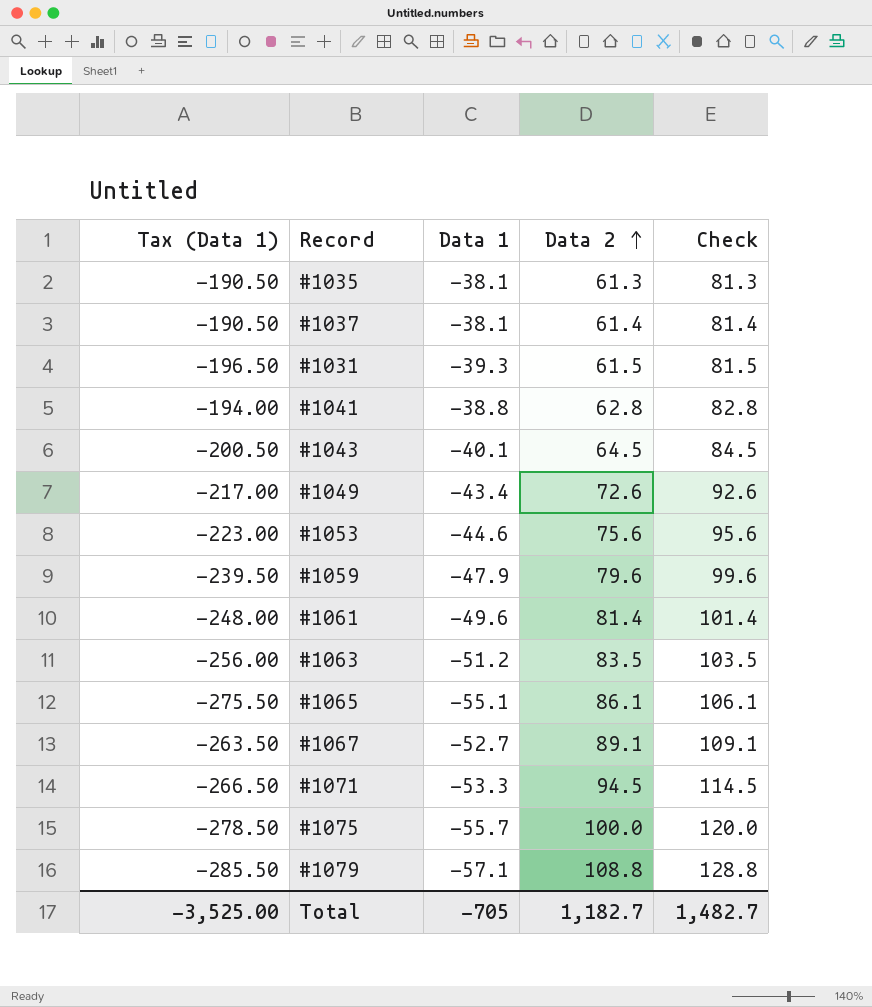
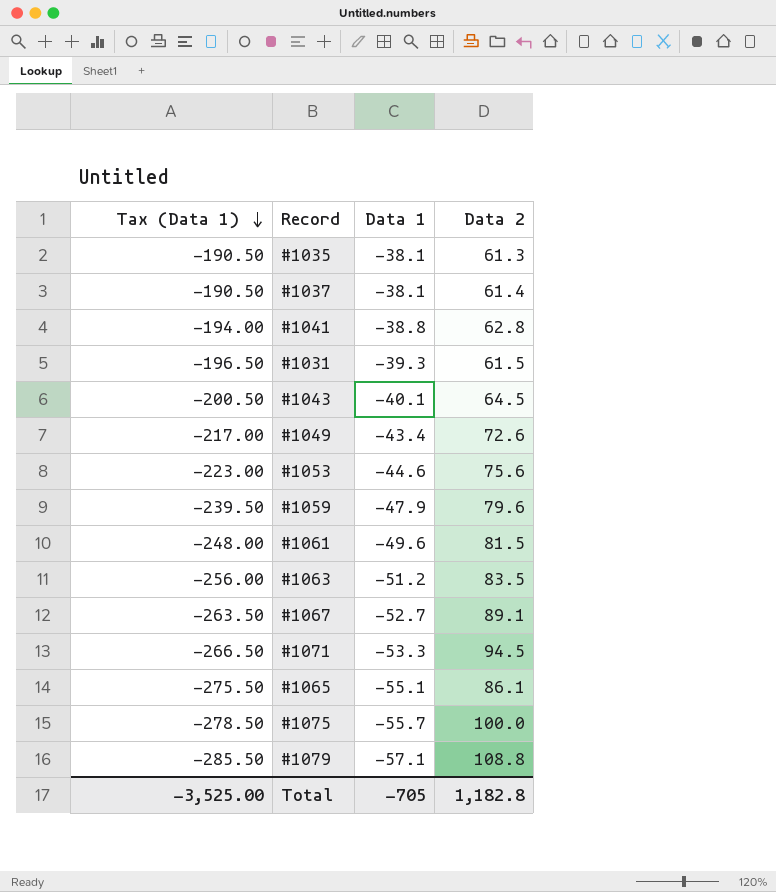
row order: Data 2 ascending -> Tax (Data 1) descending
column Check | formula: [Data 2] + 20 -> none
#1061 | Data 2: 81.4 -> 81.5
Total | Data 2: 1,182.7 -> 1,182.8

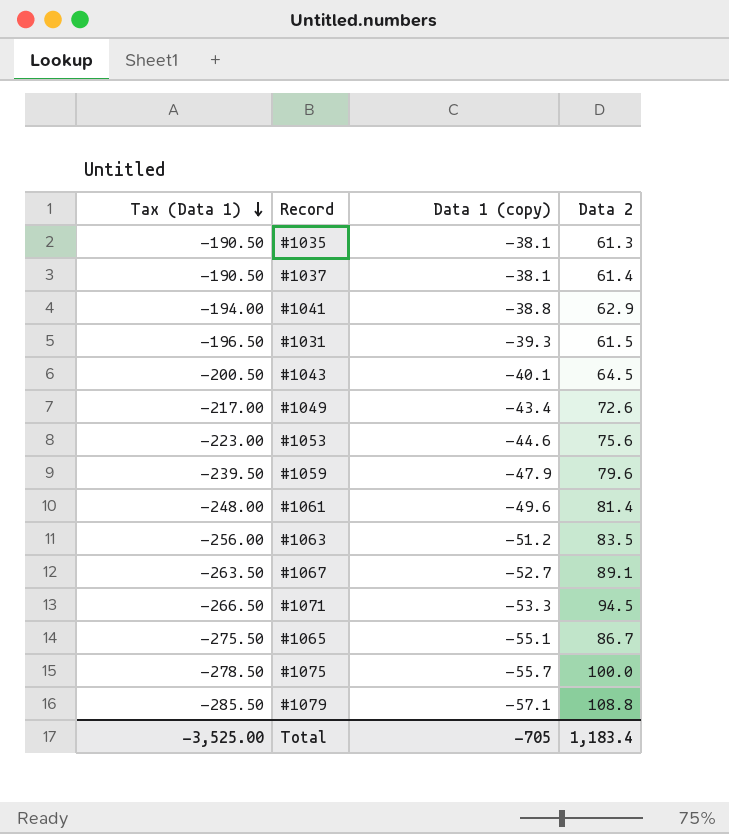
column name: Data 1 -> Data 1 (copy)
#1041 | Data 2: 62.8 -> 62.9
#1061 | Data 2: 81.5 -> 81.4
#1065 | Data 2: 86.1 -> 86.7
Total | Data 2: 1,182.8 -> 1,183.4

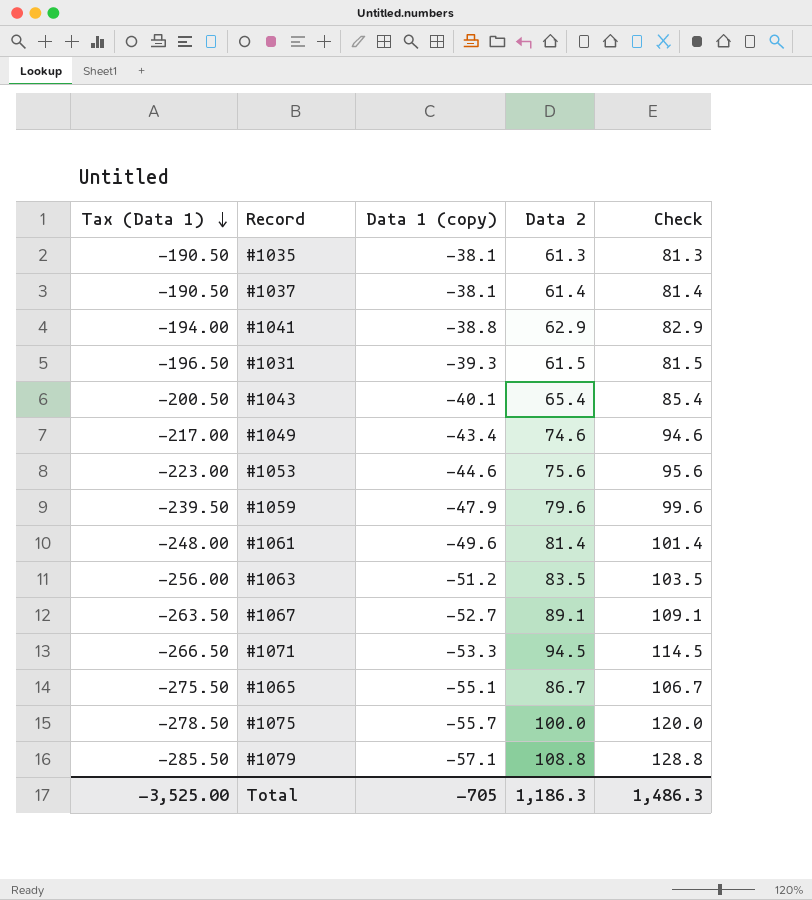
column Check | formula: none -> [Data 2] + 20
#1043 | Data 2: 64.5 -> 65.4
#1049 | Data 2: 72.6 -> 74.6
Total | Data 2: 1,183.4 -> 1,186.3

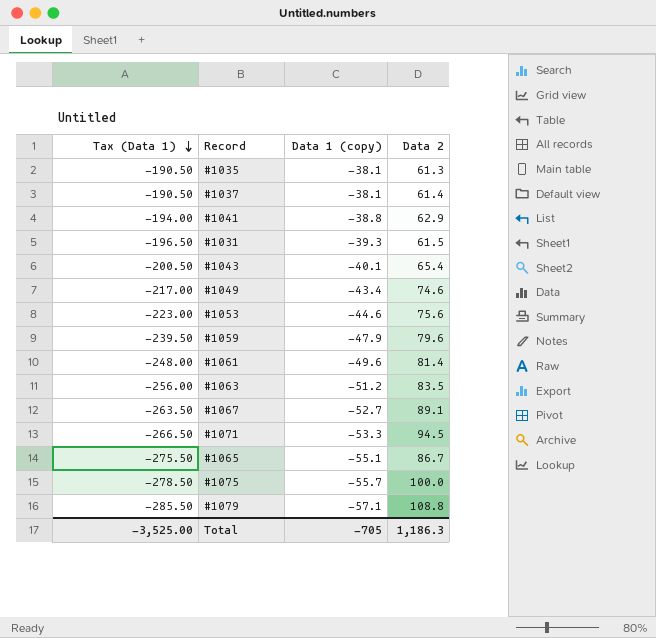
column Check | formula: [Data 2] + 20 -> none

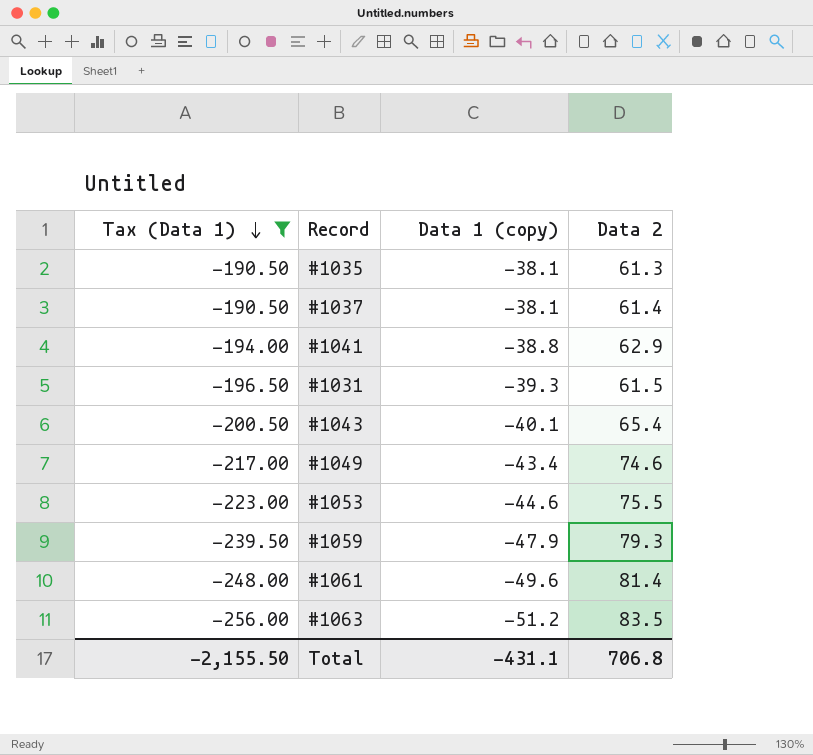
filter: none -> Tax (Data 1) >= -256.00
#1053 | Data 2: 75.6 -> 75.5
#1059 | Data 2: 79.6 -> 79.3
Total | Tax (Data 1): -3,525.00 -> -2,155.50
Total | Data 1 (copy): -705 -> -431.1
Total | Data 2: 1,186.3 -> 706.8

